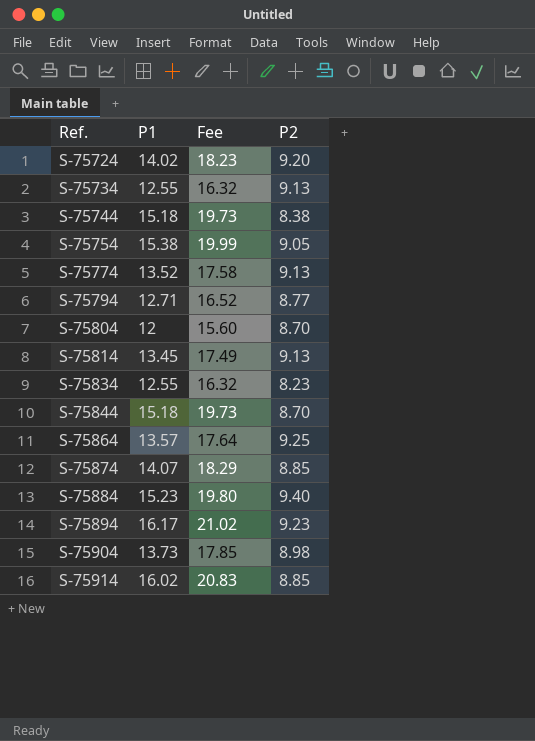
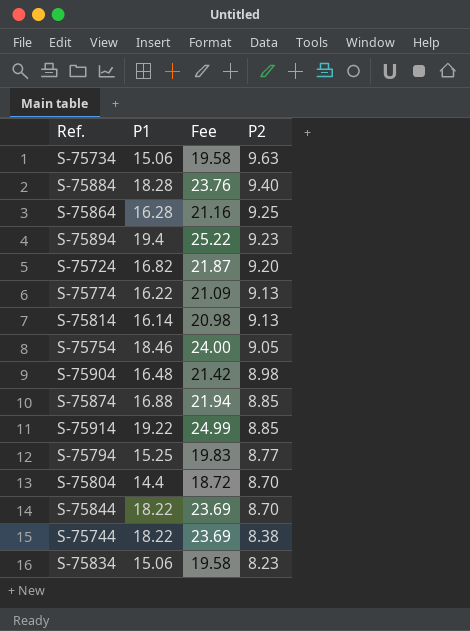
row order: Ref. ascending -> P2 descending
S-75734 | P1: 12.55 -> 15.06
S-75734 | Fee: 16.32 -> 19.58
S-75734 | P2: 9.13 -> 9.63
S-75884 | P1: 15.23 -> 18.28
S-75884 | Fee: 19.80 -> 23.76
S-75864 | P1: 13.57 -> 16.28
S-75864 | Fee: 17.64 -> 21.16
S-75894 | P1: 16.17 -> 19.4
S-75894 | Fee: 21.02 -> 25.22
S-75724 | P1: 14.02 -> 16.82
S-75724 | Fee: 18.23 -> 21.87
S-75774 | P1: 13.52 -> 16.22
S-75774 | Fee: 17.58 -> 21.09
S-75814 | P1: 13.45 -> 16.14
S-75814 | Fee: 17.49 -> 20.98
S-75754 | P1: 15.38 -> 18.46
S-75754 | Fee: 19.99 -> 24.00
S-75904 | P1: 13.73 -> 16.48
S-75904 | Fee: 17.85 -> 21.42
S-75874 | P1: 14.07 -> 16.88
S-75874 | Fee: 18.29 -> 21.94
S-75914 | P1: 16.02 -> 19.22
S-75914 | Fee: 20.83 -> 24.99
S-75794 | P1: 12.71 -> 15.25
S-75794 | Fee: 16.52 -> 19.83
S-75804 | P1: 12 -> 14.4
S-75804 | Fee: 15.60 -> 18.72
S-75844 | P1: 15.18 -> 18.22
S-75844 | Fee: 19.73 -> 23.69
S-75744 | P1: 15.18 -> 18.22
S-75744 | Fee: 19.73 -> 23.69
S-75834 | P1: 12.55 -> 15.06
S-75834 | Fee: 16.32 -> 19.58

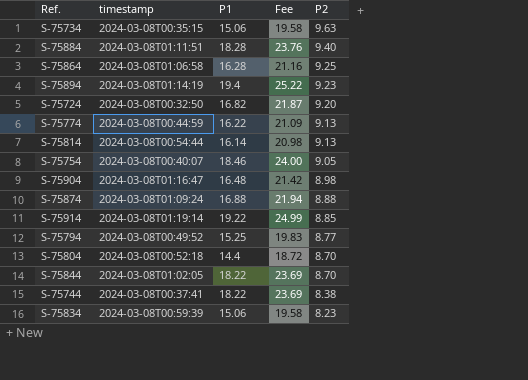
column timestamp | position: none -> 2
S-75874 | P2: 8.85 -> 8.88

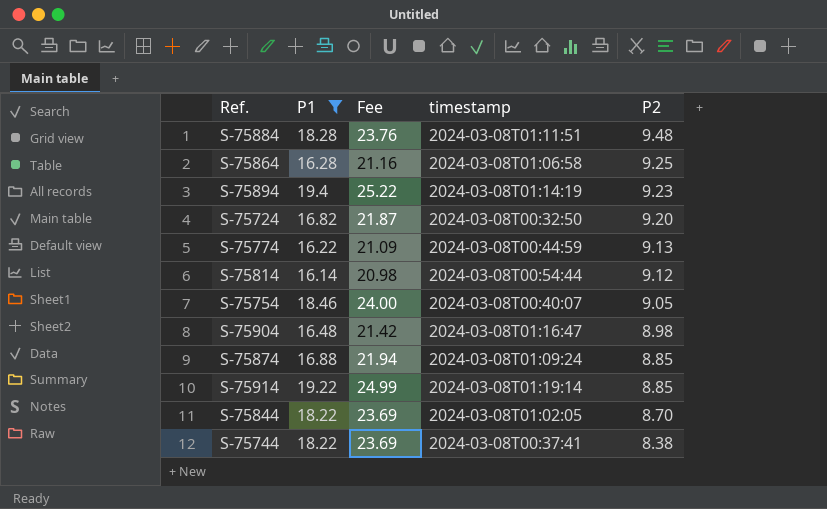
filter: none -> P1 >= 16.14
column timestamp | position: 2 -> 4
S-75884 | P2: 9.40 -> 9.48
S-75814 | P2: 9.13 -> 9.12
S-75874 | P2: 8.88 -> 8.85

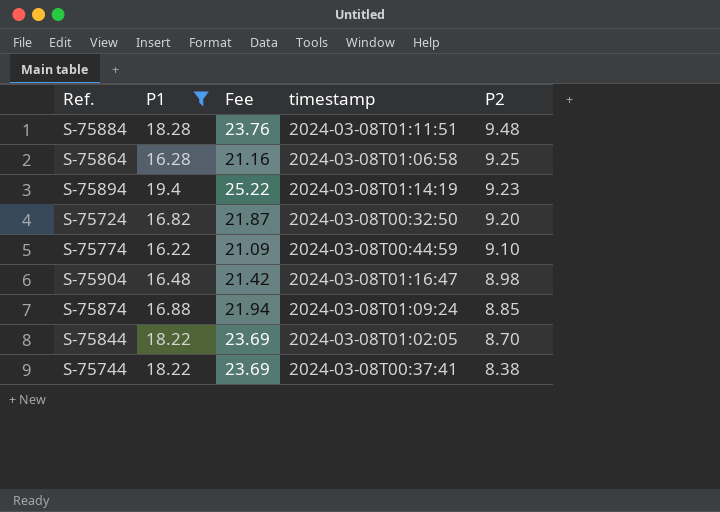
row S-75814: 16.14 | 20.98 | 2024-03-08T00:54:44 | 9.12 -> none
row S-75754: 18.46 | 24.00 | 2024-03-08T00:40:07 | 9.05 -> none
row S-75914: 19.22 | 24.99 | 2024-03-08T01:19:14 | 8.85 -> none
S-75774 | P2: 9.13 -> 9.10

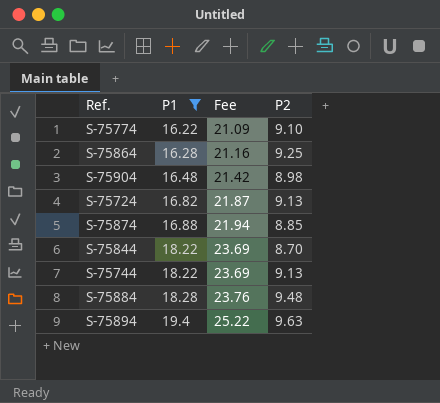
row order: P2 descending -> P1 ascending
column timestamp | position: 4 -> none
S-75724 | P2: 9.20 -> 9.13
S-75744 | P2: 8.38 -> 9.13
S-75894 | P2: 9.23 -> 9.63

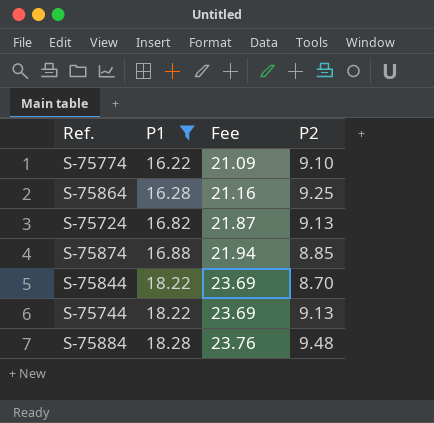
row S-75904: 16.48 | 21.42 | 8.98 -> none
row S-75894: 19.4 | 25.22 | 9.63 -> none

